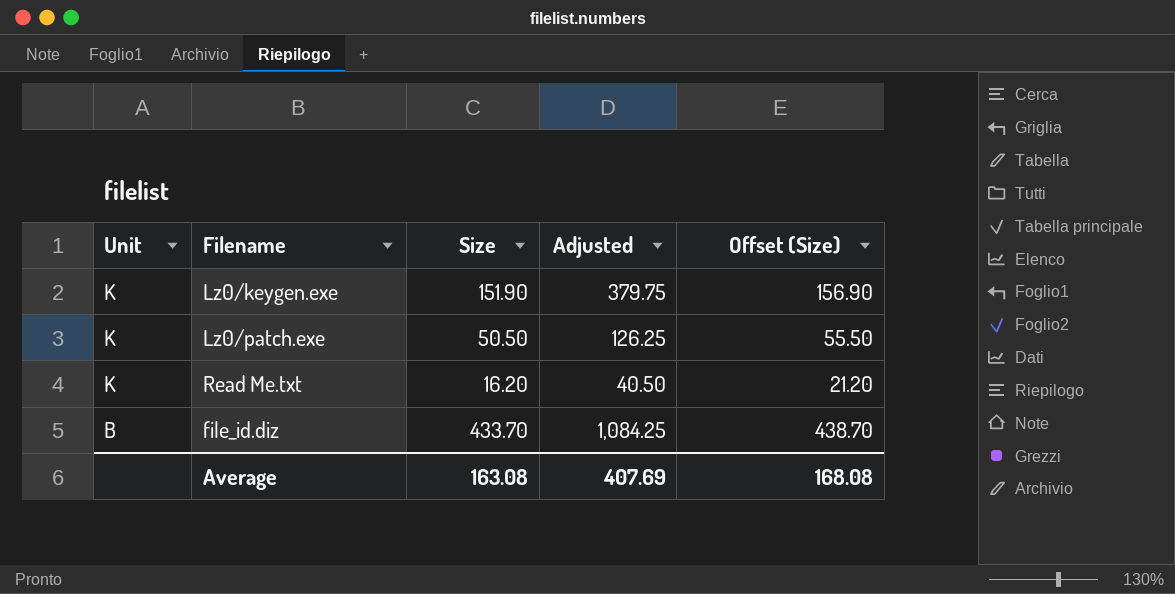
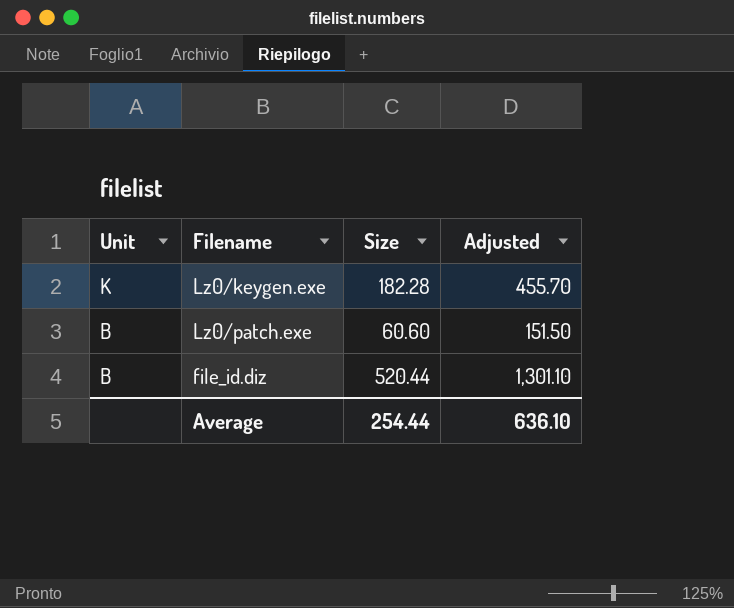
column Offset (Size) | formula: [Size] + 5 -> none
row Read Me.txt: K | 16.20 | 40.50 | 21.20 -> none
Lz0/keygen.exe | Size: 151.90 -> 182.28
Lz0/keygen.exe | Adjusted: 379.75 -> 455.70
Lz0/patch.exe | Unit: K -> B
Lz0/patch.exe | Size: 50.50 -> 60.60
Lz0/patch.exe | Adjusted: 126.25 -> 151.50
file_id.diz | Size: 433.70 -> 520.44
file_id.diz | Adjusted: 1,084.25 -> 1,301.10
Average | Size: 163.08 -> 254.44
Average | Adjusted: 407.69 -> 636.10

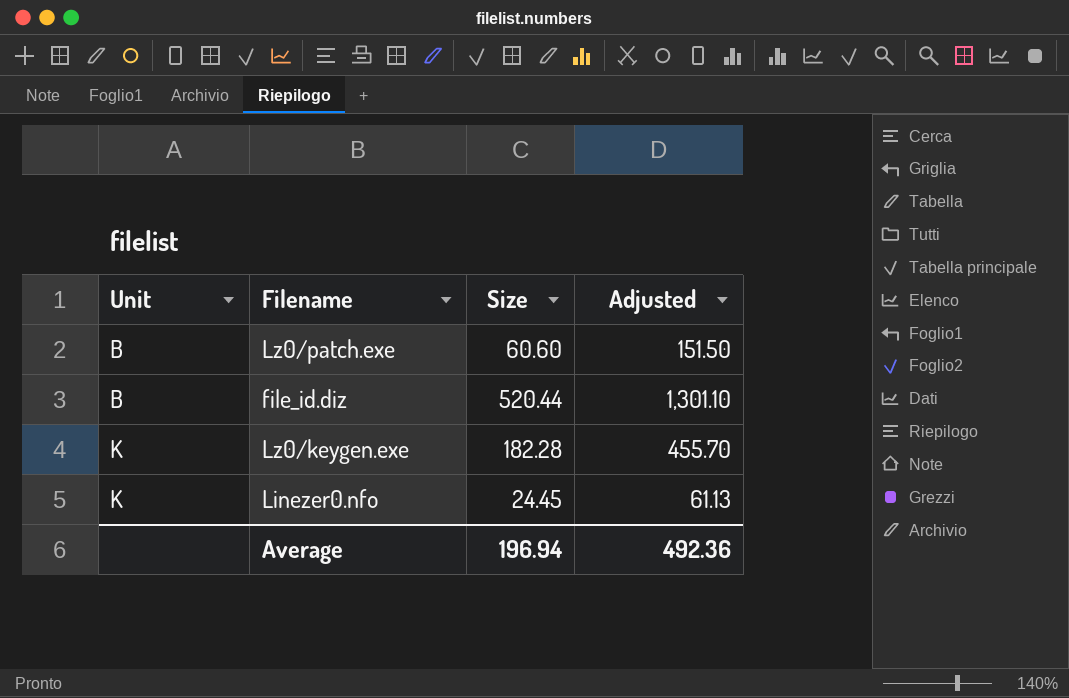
row order: Unit descending -> Unit ascending
row Linezer0.nfo: none -> K | 24.45 | 61.13
Average | Size: 254.44 -> 196.94
Average | Adjusted: 636.10 -> 492.36

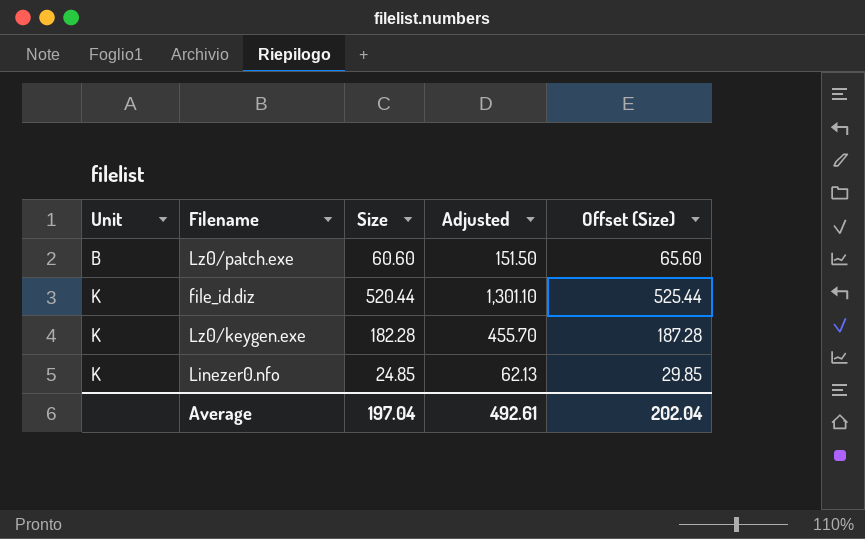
column Offset (Size) | formula: none -> [Size] + 5
file_id.diz | Unit: B -> K
Linezer0.nfo | Size: 24.45 -> 24.85
Linezer0.nfo | Adjusted: 61.13 -> 62.13
Average | Size: 196.94 -> 197.04
Average | Adjusted: 492.36 -> 492.61

